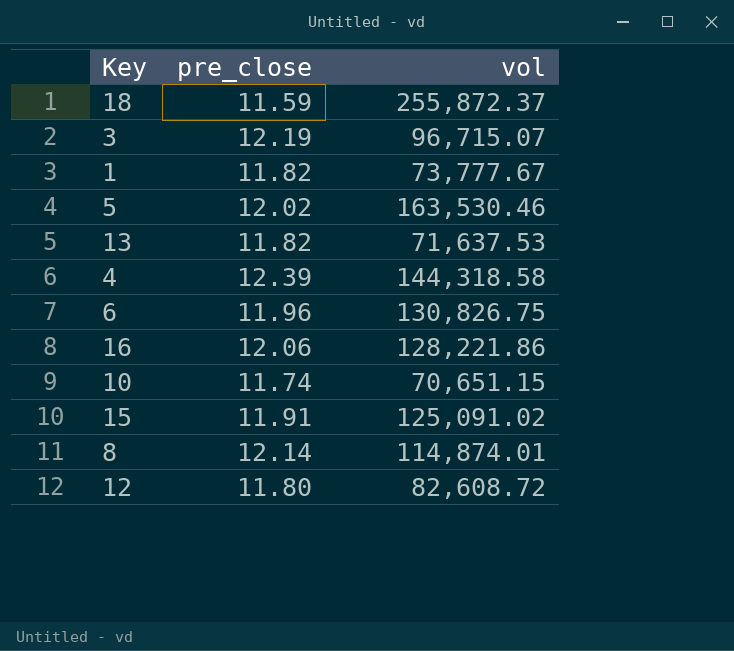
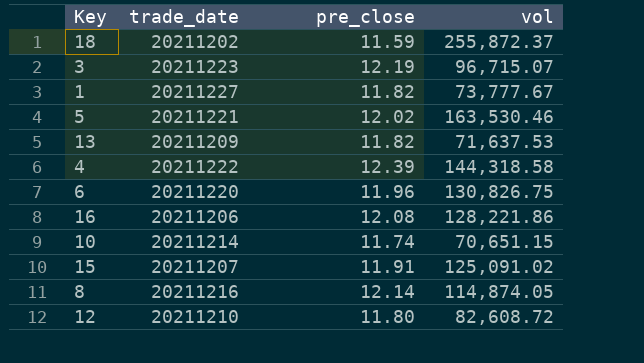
column trade_date | position: none -> 2
16 | pre_close: 12.06 -> 12.08
8 | vol: 114,874.01 -> 114,874.05

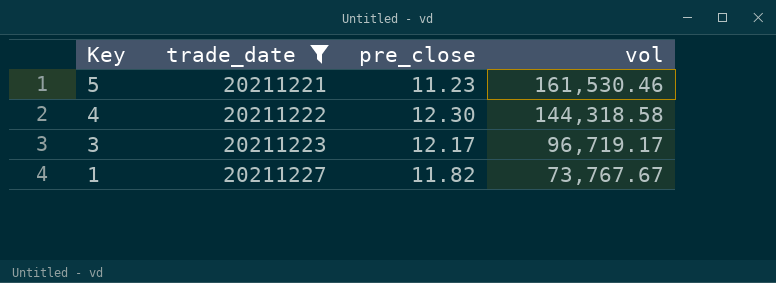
filter: none -> trade_date >= 20211221
row order: none -> Key descending
5 | pre_close: 12.02 -> 11.23
5 | vol: 163,530.46 -> 161,530.46
4 | pre_close: 12.39 -> 12.30
3 | pre_close: 12.19 -> 12.17
3 | vol: 96,715.07 -> 96,719.17
1 | vol: 73,777.67 -> 73,767.67

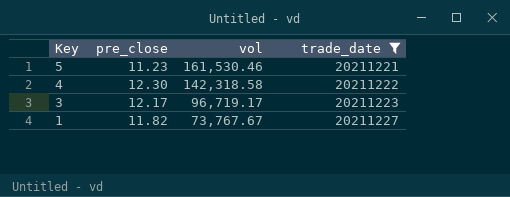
column trade_date | position: 2 -> 4
4 | vol: 144,318.58 -> 142,318.58

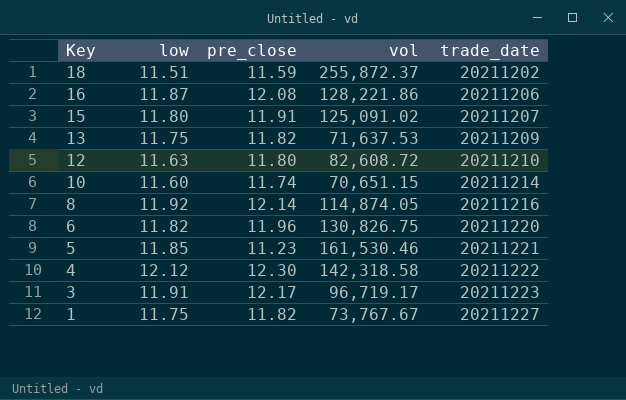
filter: trade_date >= 20211221 -> none
column low | position: none -> 2

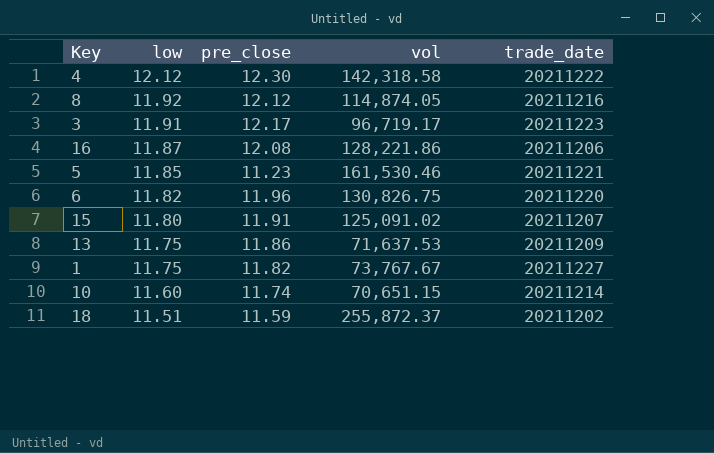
row order: Key descending -> low descending
row 12: 11.63 | 11.80 | 82,608.72 | 20211210 -> none
8 | pre_close: 12.14 -> 12.12
13 | pre_close: 11.82 -> 11.86

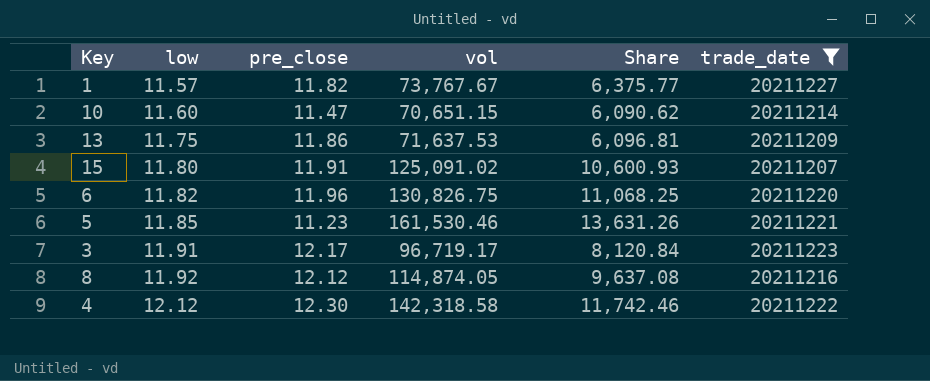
filter: none -> trade_date >= 20211207
row order: low descending -> low ascending
column Share | formula: none -> [vol] / [low]
1 | low: 11.75 -> 11.57
10 | pre_close: 11.74 -> 11.47

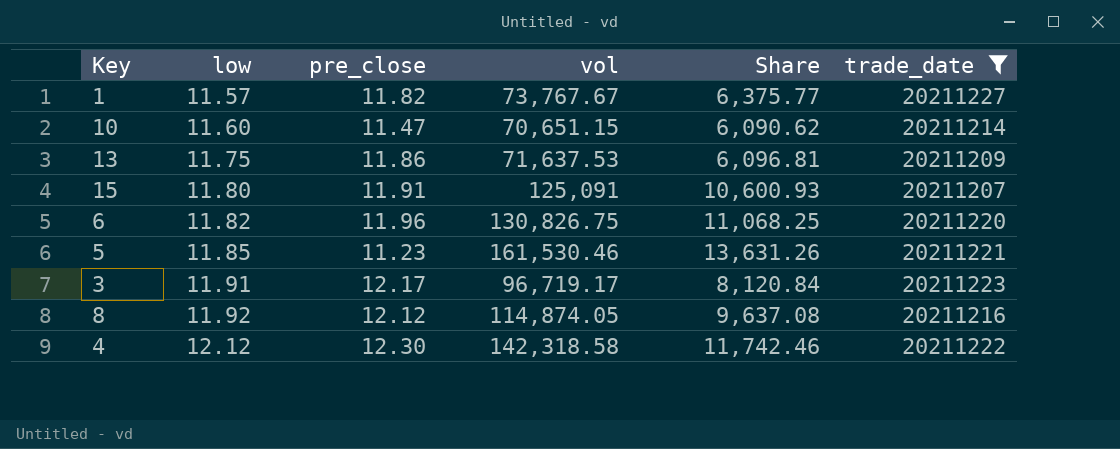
15 | vol: 125,091.02 -> 125,091

